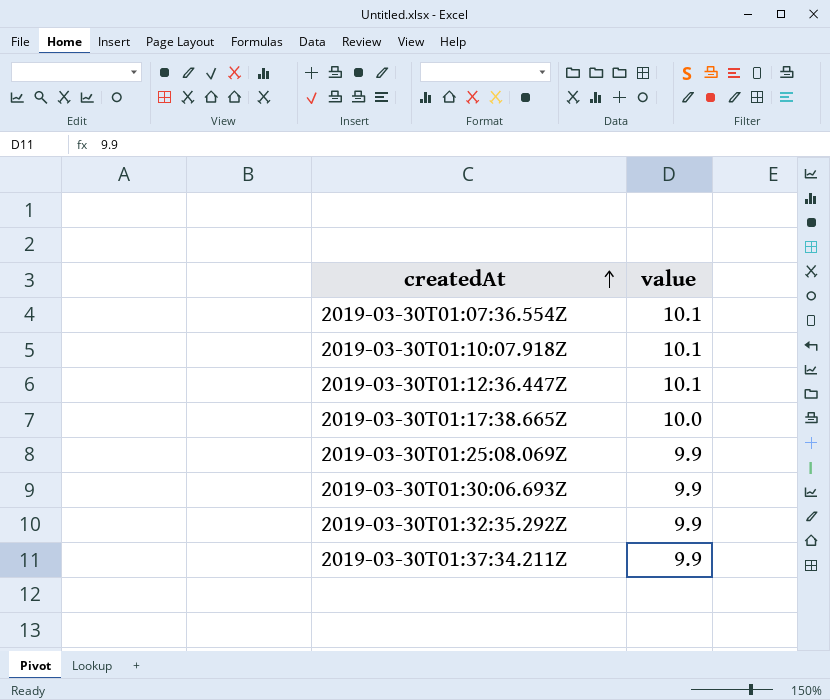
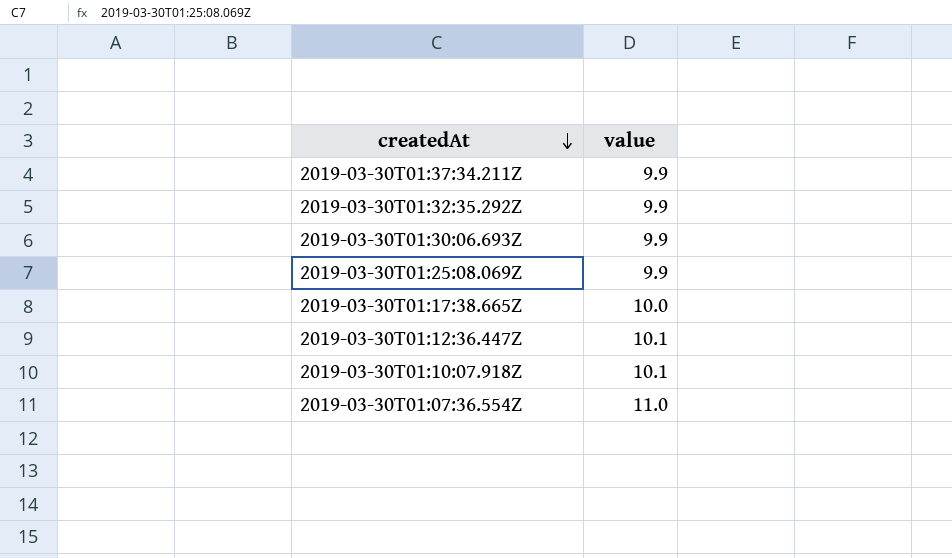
row order: createdAt ascending -> createdAt descending
2019-03-30T01:07:36.554Z | value: 10.1 -> 11.0

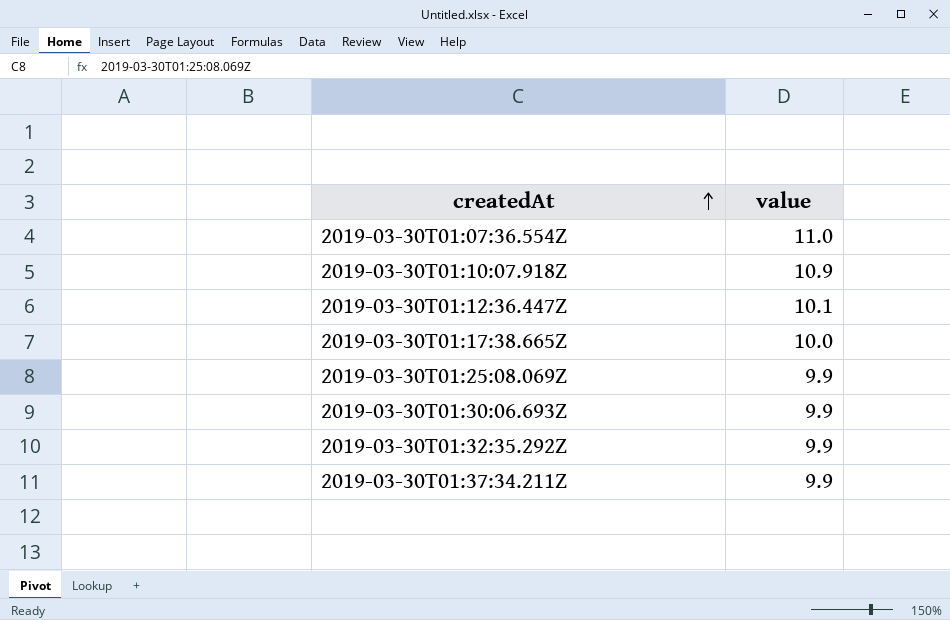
row order: createdAt descending -> createdAt ascending
2019-03-30T01:10:07.918Z | value: 10.1 -> 10.9

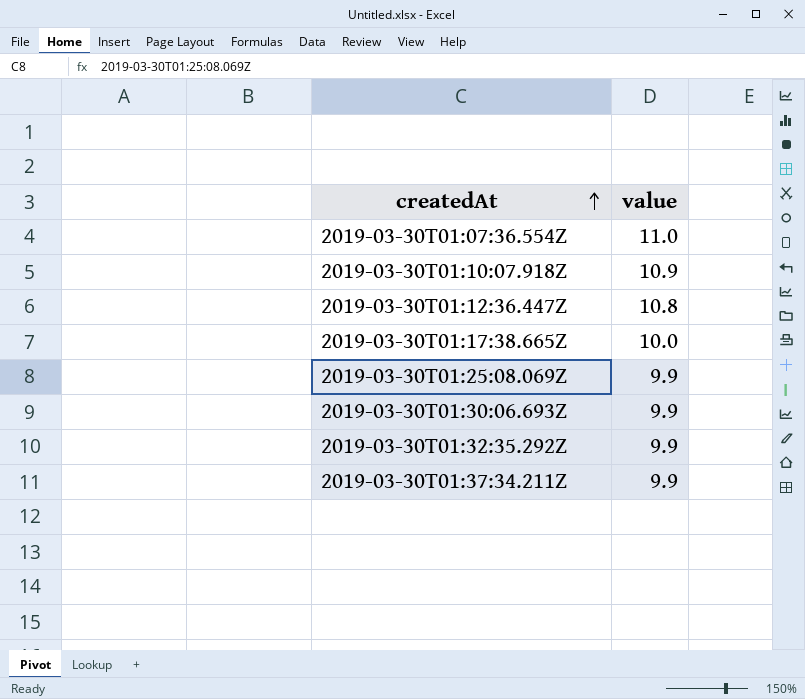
2019-03-30T01:12:36.447Z | value: 10.1 -> 10.8

